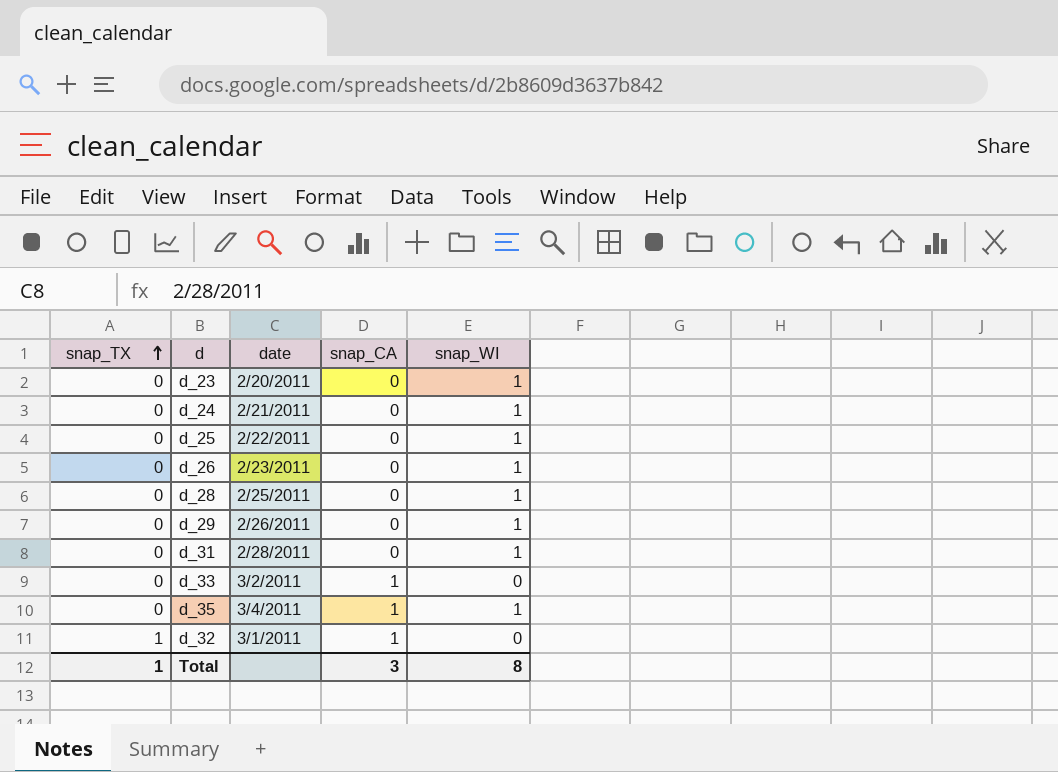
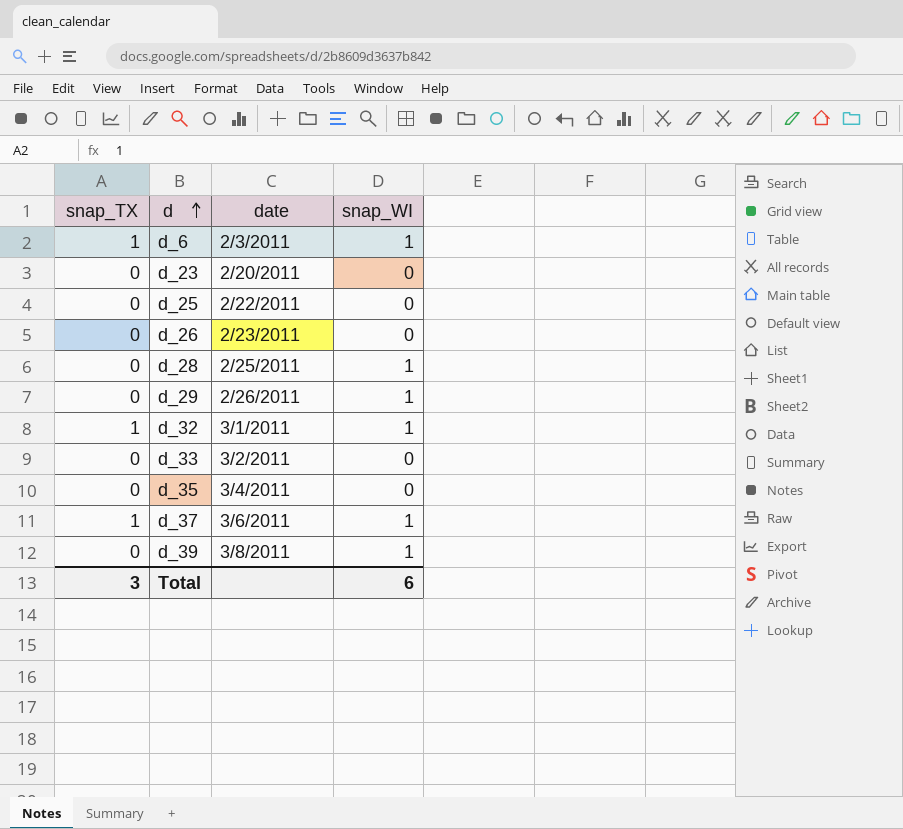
row order: snap_TX ascending -> d ascending
column snap_CA | position: 4 -> none
row d_24: 0 | 2/21/2011 | 0 | 1 -> none
row d_31: 0 | 2/28/2011 | 0 | 1 -> none
row d_6: none -> 1 | 2/3/2011 | 1
d_23 | snap_WI: 1 -> 0
d_25 | snap_WI: 1 -> 0
d_26 | snap_WI: 1 -> 0
d_32 | snap_WI: 0 -> 1
d_35 | snap_WI: 1 -> 0
row d_37: none -> 1 | 3/6/2011 | 1
row d_39: none -> 0 | 3/8/2011 | 1
Total | snap_TX: 1 -> 3
Total | snap_WI: 8 -> 6

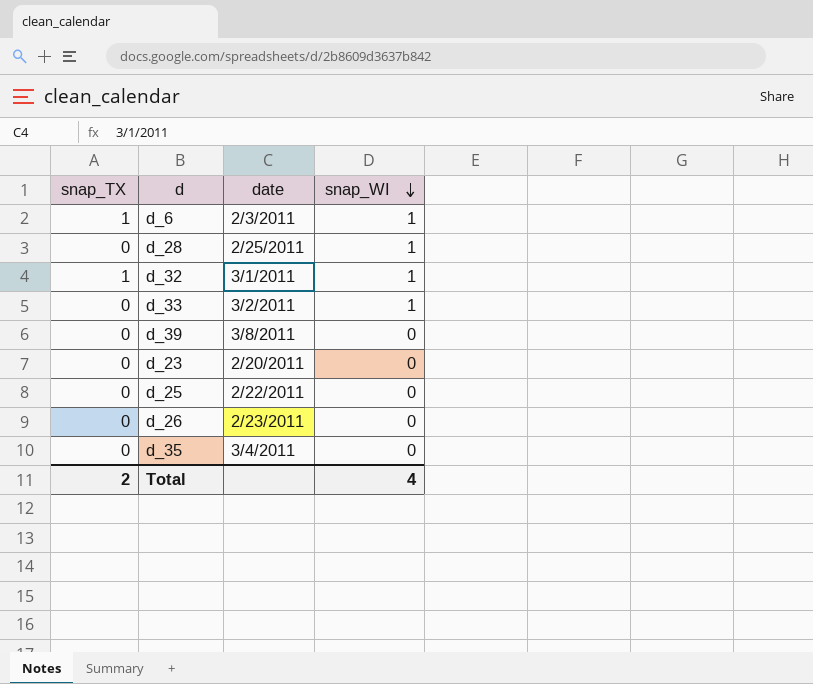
row order: d ascending -> snap_WI descending
row d_29: 0 | 2/26/2011 | 1 -> none
row d_37: 1 | 3/6/2011 | 1 -> none
d_33 | snap_WI: 0 -> 1
d_39 | snap_WI: 1 -> 0
Total | snap_TX: 3 -> 2
Total | snap_WI: 6 -> 4

